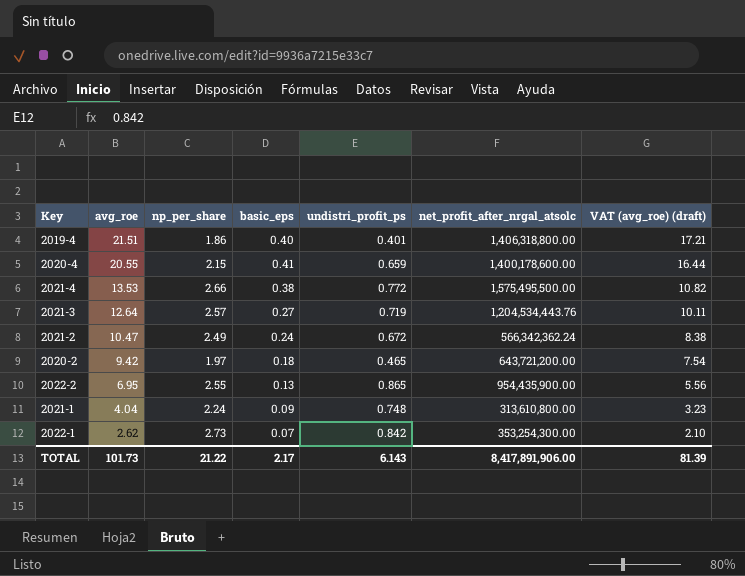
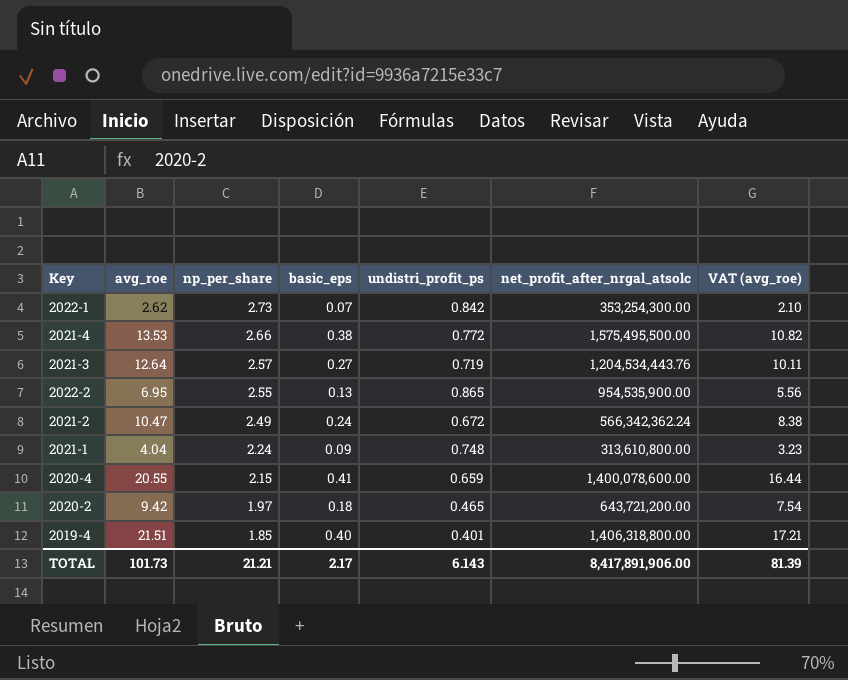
row order: avg_roe descending -> np_per_share descending
column name: VAT (avg_roe) (draft) -> VAT (avg_roe)
2022-2 | net_profit_after_nrgal_atsolc: 954,435,900.00 -> 954,535,900.00
2020-4 | net_profit_after_nrgal_atsolc: 1,400,178,600.00 -> 1,400,078,600.00
2019-4 | np_per_share: 1.86 -> 1.85
TOTAL | np_per_share: 21.22 -> 21.21

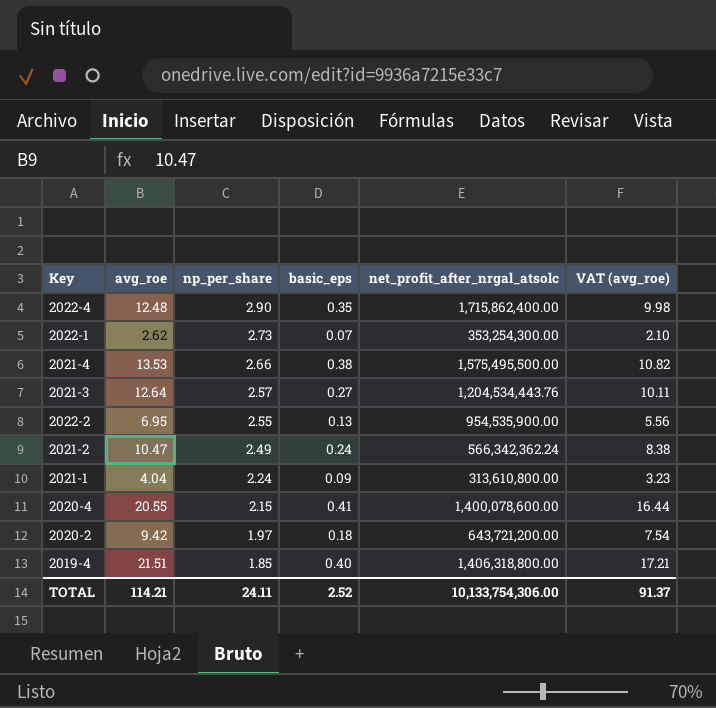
column undistri_profit_ps | position: 5 -> none
row 2022-4: none -> 12.48 | 2.90 | 0.35 | 1,715,862,400.00 | 9.98
TOTAL | avg_roe: 101.73 -> 114.21
TOTAL | np_per_share: 21.21 -> 24.11
TOTAL | basic_eps: 2.17 -> 2.52
TOTAL | net_profit_after_nrgal_atsolc: 8,417,891,906.00 -> 10,133,754,306.00
TOTAL | VAT (avg_roe): 81.39 -> 91.37

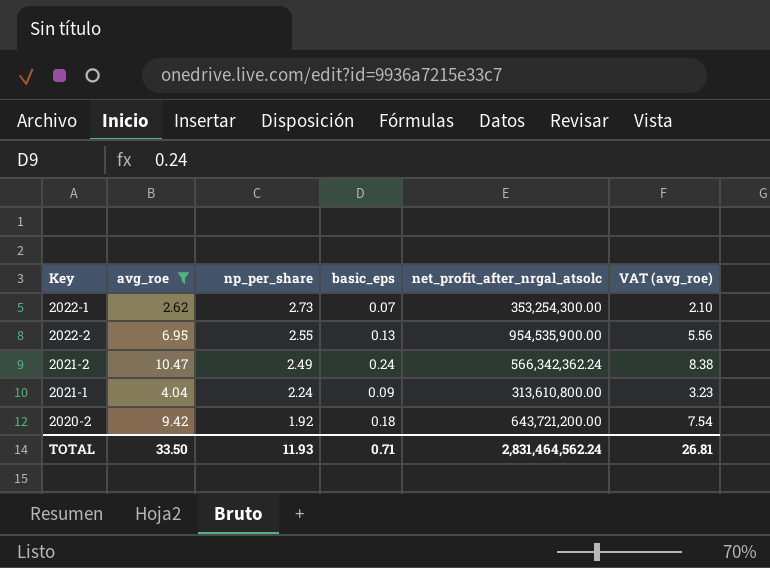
filter: none -> avg_roe <= 10.47
2020-2 | np_per_share: 1.97 -> 1.92
TOTAL | avg_roe: 114.21 -> 33.50
TOTAL | np_per_share: 24.11 -> 11.93
TOTAL | basic_eps: 2.52 -> 0.71
TOTAL | net_profit_after_nrgal_atsolc: 10,133,754,306.00 -> 2,831,464,562.24
TOTAL | VAT (avg_roe): 91.37 -> 26.81

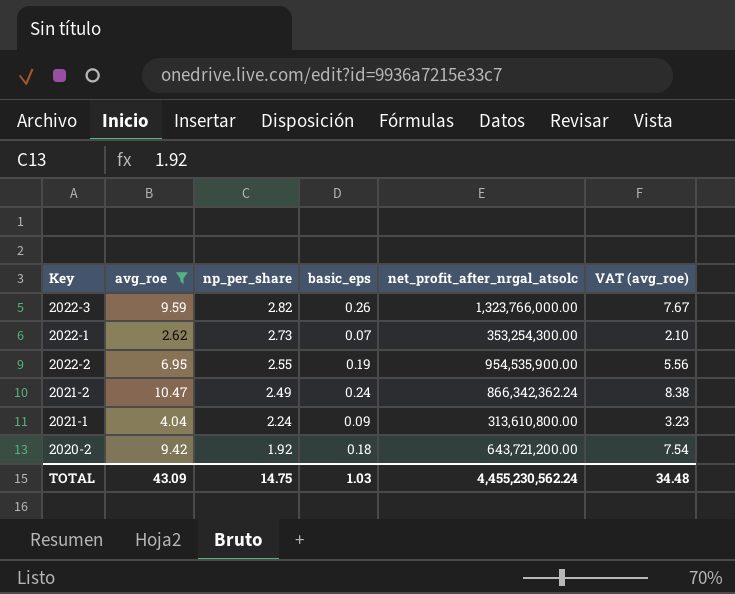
row 2022-3: none -> 9.59 | 2.82 | 0.26 | 1,323,766,000.00 | 7.67
2022-2 | basic_eps: 0.13 -> 0.19
2021-2 | net_profit_after_nrgal_atsolc: 566,342,362.24 -> 866,342,362.24
TOTAL | avg_roe: 33.50 -> 43.09
TOTAL | np_per_share: 11.93 -> 14.75
TOTAL | basic_eps: 0.71 -> 1.03
TOTAL | net_profit_after_nrgal_atsolc: 2,831,464,562.24 -> 4,455,230,562.24
TOTAL | VAT (avg_roe): 26.81 -> 34.48

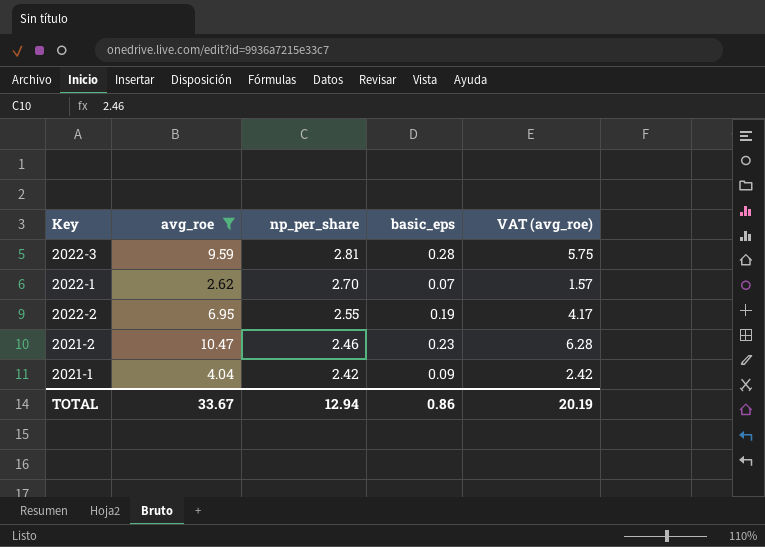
column net_profit_after_nrgal_atsolc | position: 5 -> none
column VAT (avg_roe) | formula: [avg_roe] * 0.8 -> [avg_roe] * 0.6
row 2020-2: 9.42 | 1.92 | 0.18 | 643,721,200.00 | 7.54 -> none
2022-3 | np_per_share: 2.82 -> 2.81
2022-3 | basic_eps: 0.26 -> 0.28
2022-1 | np_per_share: 2.73 -> 2.70
2021-2 | np_per_share: 2.49 -> 2.46
2021-2 | basic_eps: 0.24 -> 0.23
2021-1 | np_per_share: 2.24 -> 2.42
TOTAL | avg_roe: 43.09 -> 33.67
TOTAL | np_per_share: 14.75 -> 12.94
TOTAL | basic_eps: 1.03 -> 0.86
TOTAL | VAT (avg_roe): 34.48 -> 20.19

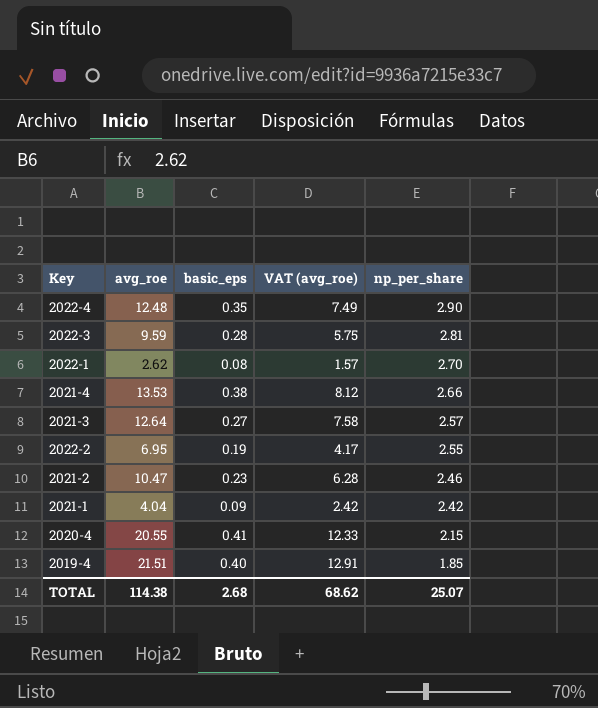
filter: avg_roe <= 10.47 -> none
column np_per_share | position: 3 -> 5
2022-1 | basic_eps: 0.07 -> 0.08
TOTAL | avg_roe: 33.67 -> 114.38
TOTAL | basic_eps: 0.86 -> 2.68
TOTAL | VAT (avg_roe): 20.19 -> 68.62
TOTAL | np_per_share: 12.94 -> 25.07

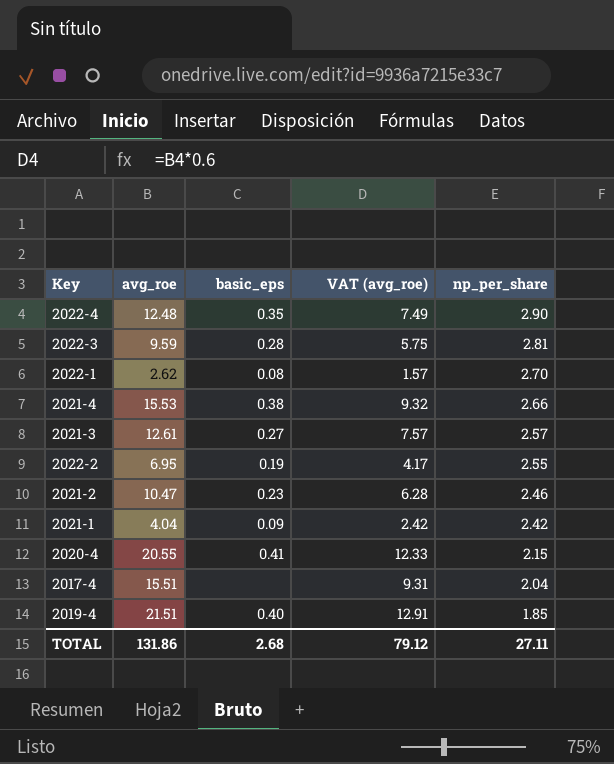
2021-4 | avg_roe: 13.53 -> 15.53
2021-4 | VAT (avg_roe): 8.12 -> 9.32
2021-3 | avg_roe: 12.64 -> 12.61
2021-3 | VAT (avg_roe): 7.58 -> 7.57
row 2017-4: none -> 15.51 | none | 9.31 | 2.04
TOTAL | avg_roe: 114.38 -> 131.86
TOTAL | VAT (avg_roe): 68.62 -> 79.12
TOTAL | np_per_share: 25.07 -> 27.11

